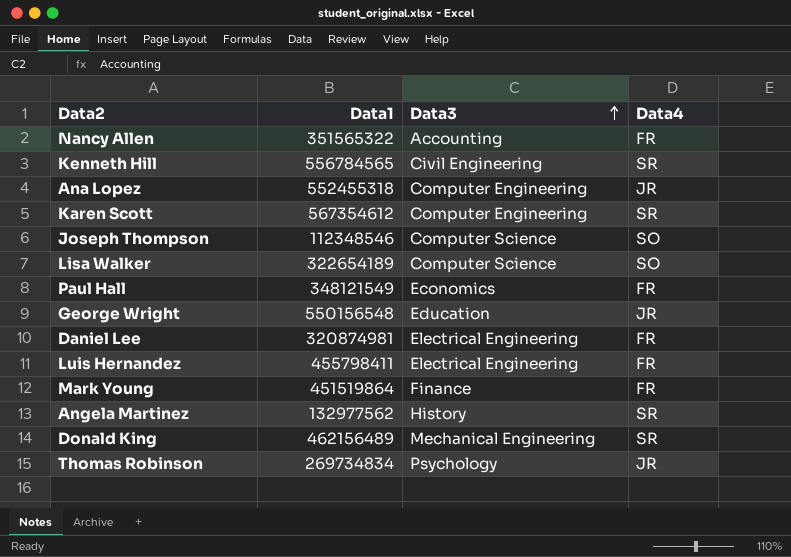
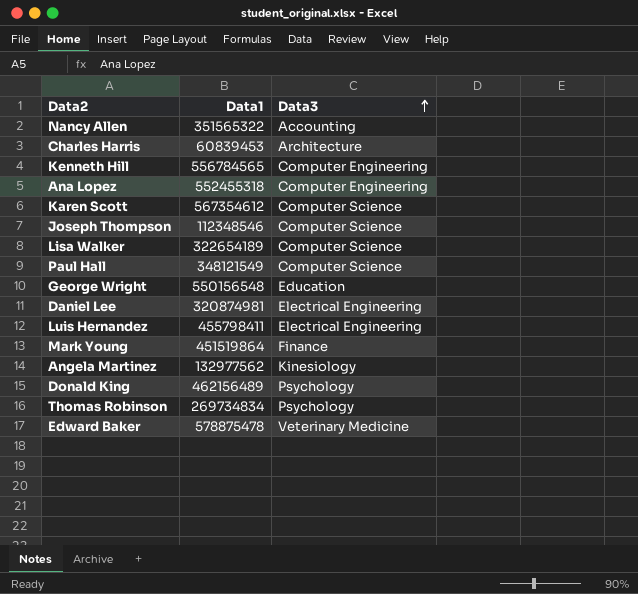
column Data4 | position: 4 -> none
row Charles Harris: none -> 60839453 | Architecture
Kenneth Hill | Data3: Civil Engineering -> Computer Engineering
Karen Scott | Data3: Computer Engineering -> Computer Science
Paul Hall | Data3: Economics -> Computer Science
Angela Martinez | Data3: History -> Kinesiology
Donald King | Data3: Mechanical Engineering -> Psychology
row Edward Baker: none -> 578875478 | Veterinary Medicine

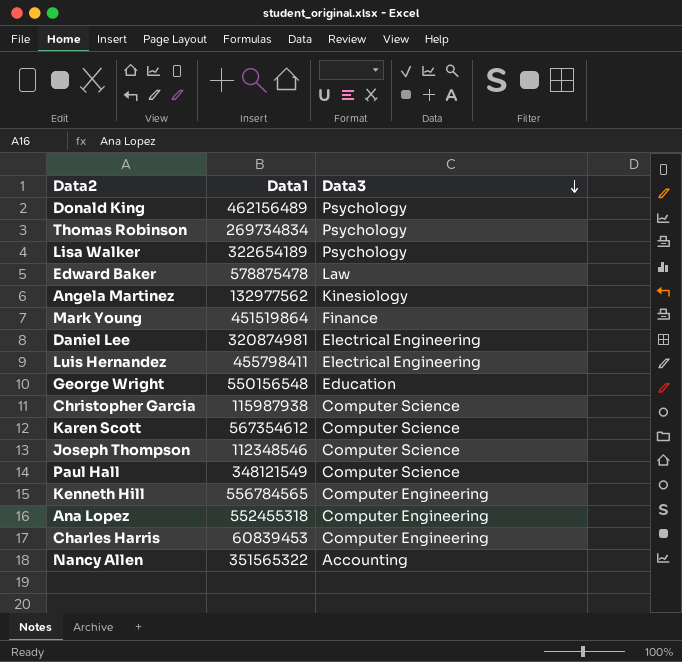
row order: Data3 ascending -> Data3 descending
Lisa Walker | Data3: Computer Science -> Psychology
Edward Baker | Data3: Veterinary Medicine -> Law
row Christopher Garcia: none -> 115987938 | Computer Science
Charles Harris | Data3: Architecture -> Computer Engineering

